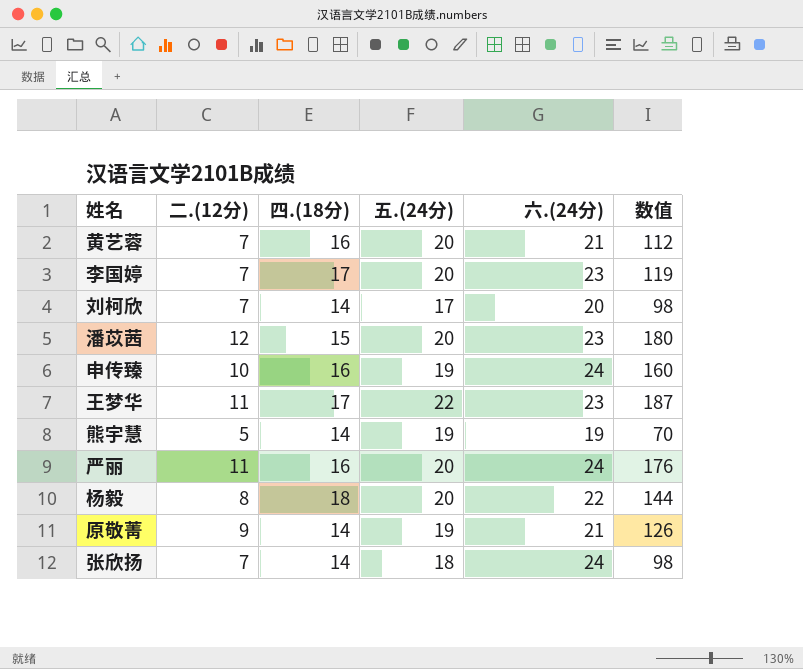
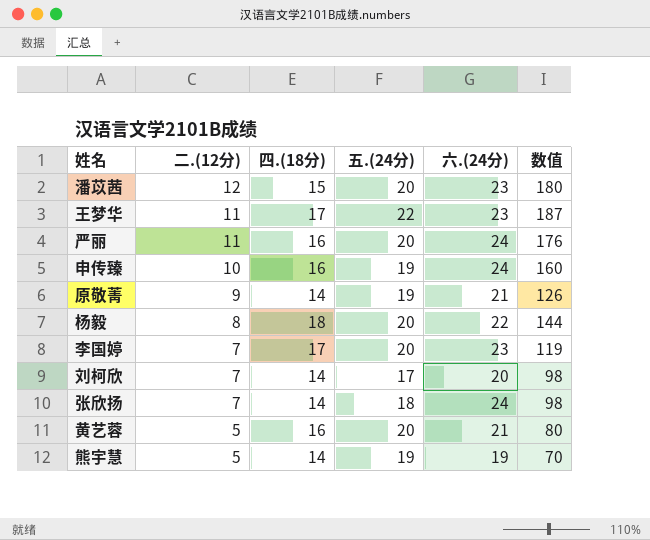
row order: none -> 二.(12分) descending
黄艺蓉 | 二.(12分): 7 -> 5
黄艺蓉 | 数值: 112 -> 80

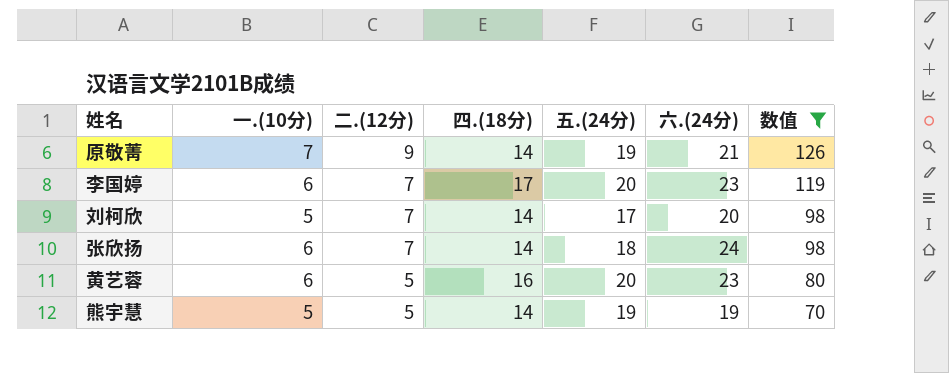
filter: none -> 数值 <= 126
column 一.(10分) | position: none -> 2
黄艺蓉 | 六.(24分): 21 -> 23

